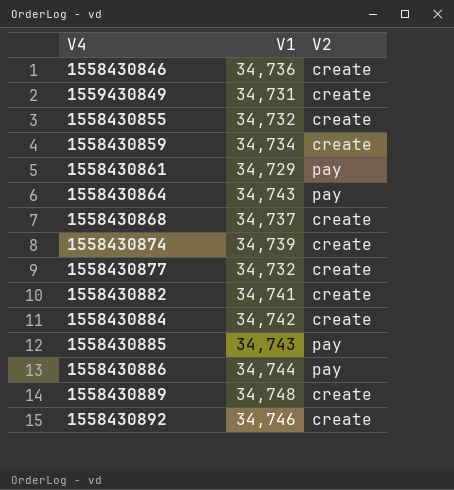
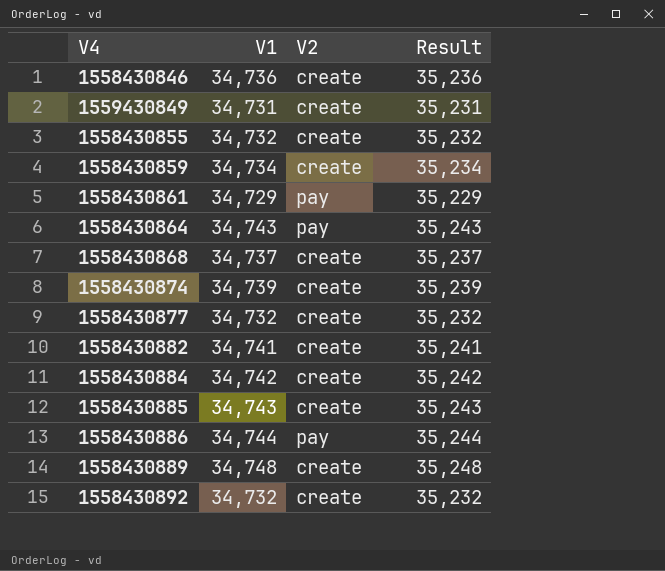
column Result | formula: none -> [V1] + 500
1558430885 | V2: pay -> create
1558430892 | V1: 34,746 -> 34,732

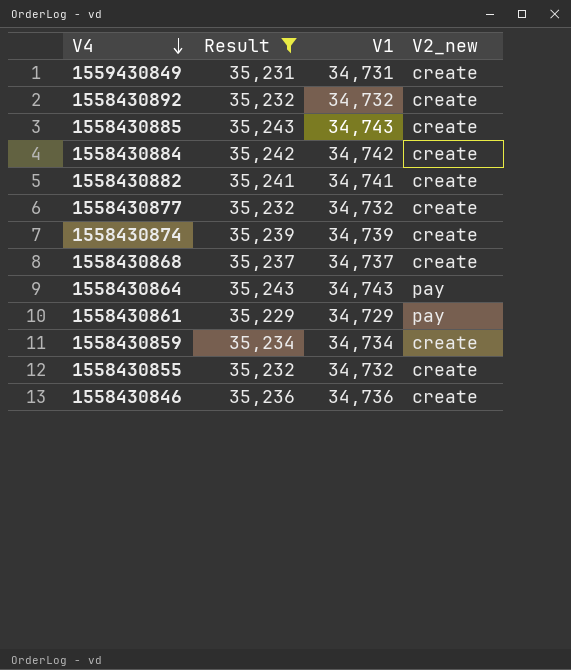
filter: none -> Result <= 35,243
row order: none -> V4 descending
column Result | position: 4 -> 2
column name: V2 -> V2_new

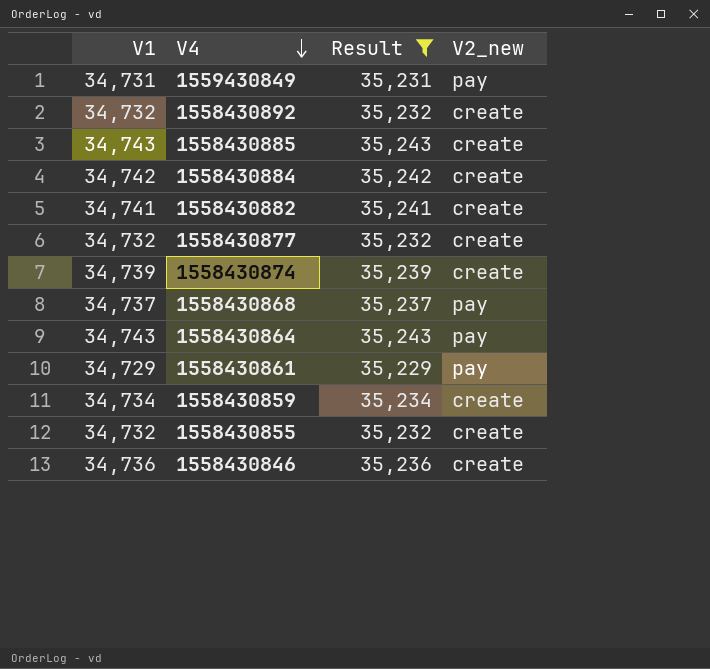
column V1 | position: 3 -> 1
1559430849 | V2_new: create -> pay
1558430868 | V2_new: create -> pay

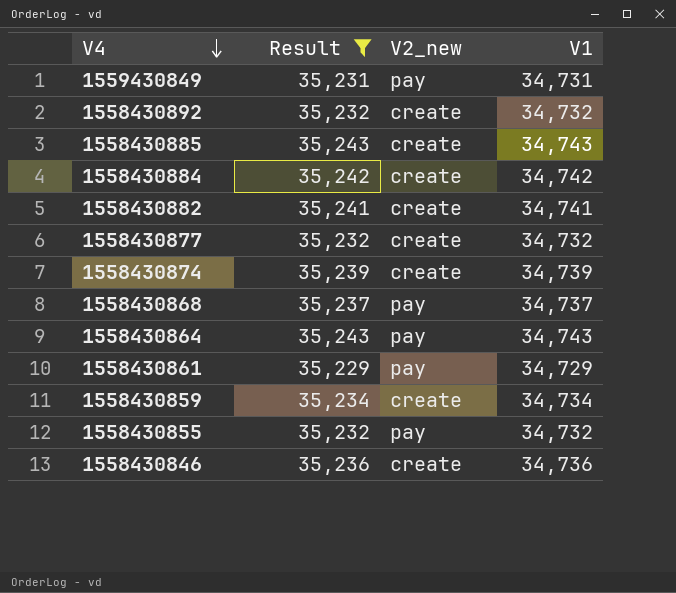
column V1 | position: 1 -> 4
1558430855 | V2_new: create -> pay

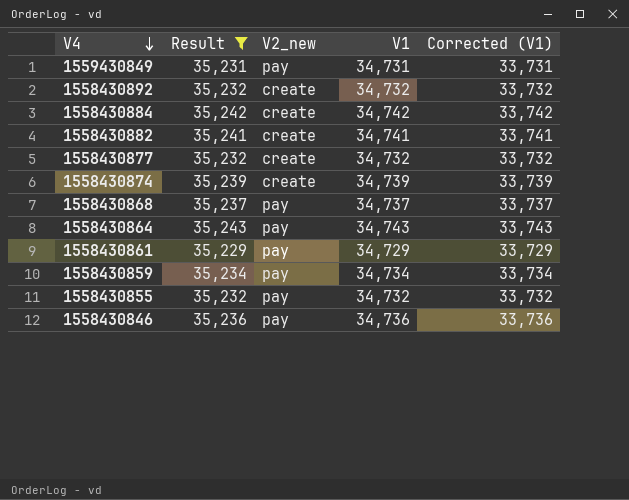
column Corrected (V1) | formula: none -> [V1] - 1000
row 1558430885: 35,243 | create | 34,743 -> none
1558430859 | V2_new: create -> pay
1558430846 | V2_new: create -> pay

